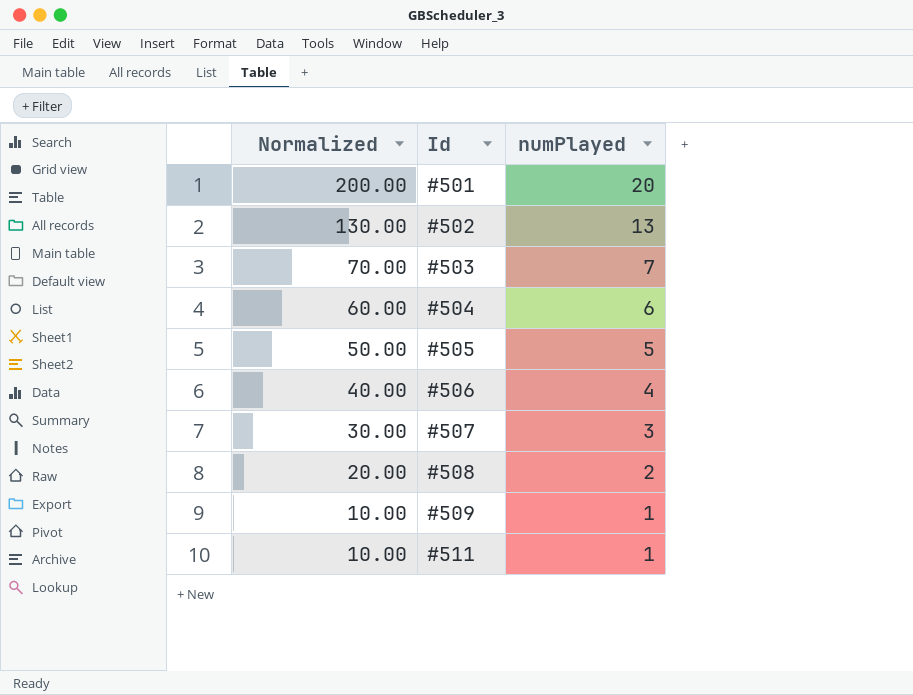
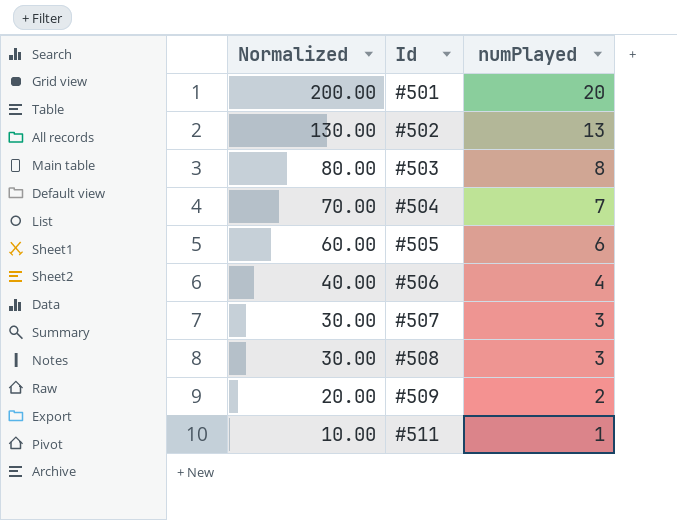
#503 | Normalized: 70.00 -> 80.00
#503 | numPlayed: 7 -> 8
#504 | Normalized: 60.00 -> 70.00
#504 | numPlayed: 6 -> 7
#505 | Normalized: 50.00 -> 60.00
#505 | numPlayed: 5 -> 6
#508 | Normalized: 20.00 -> 30.00
#508 | numPlayed: 2 -> 3
#509 | Normalized: 10.00 -> 20.00
#509 | numPlayed: 1 -> 2

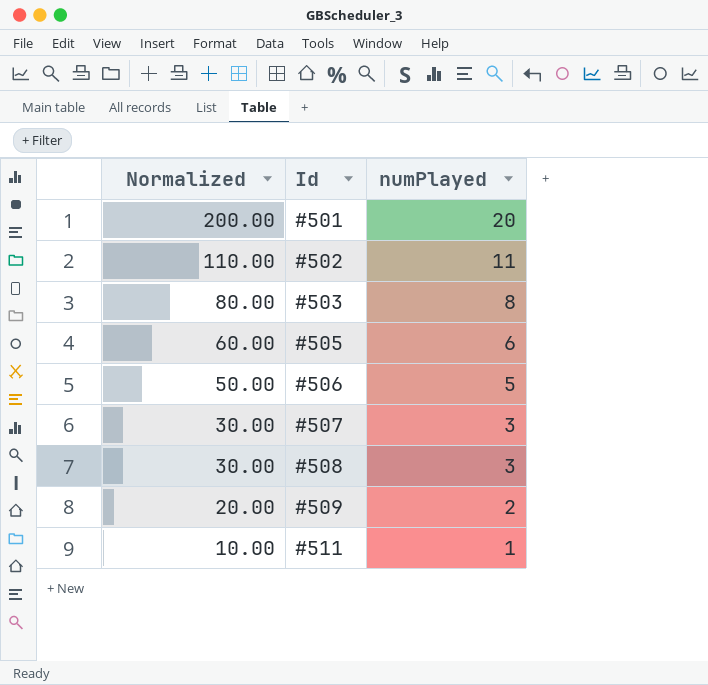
row #504: 70.00 | 7 -> none
#502 | Normalized: 130.00 -> 110.00
#502 | numPlayed: 13 -> 11
#506 | Normalized: 40.00 -> 50.00
#506 | numPlayed: 4 -> 5

